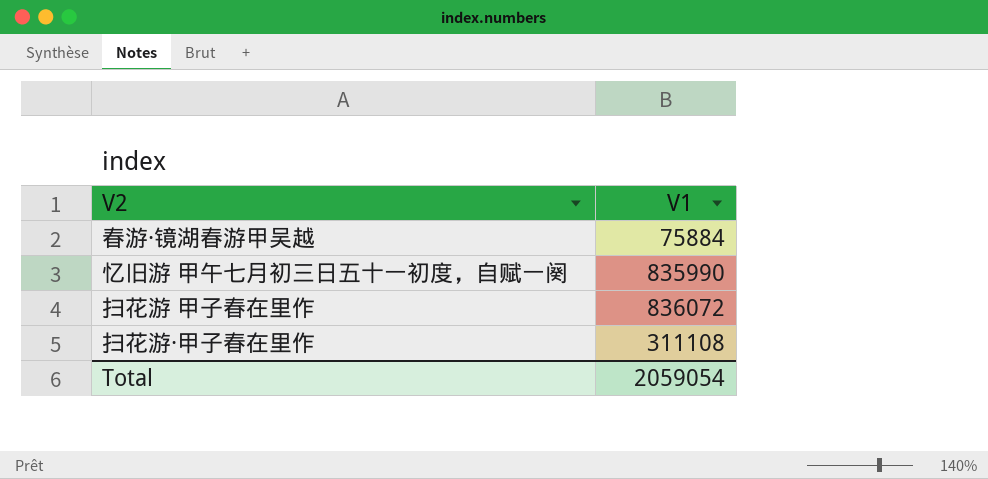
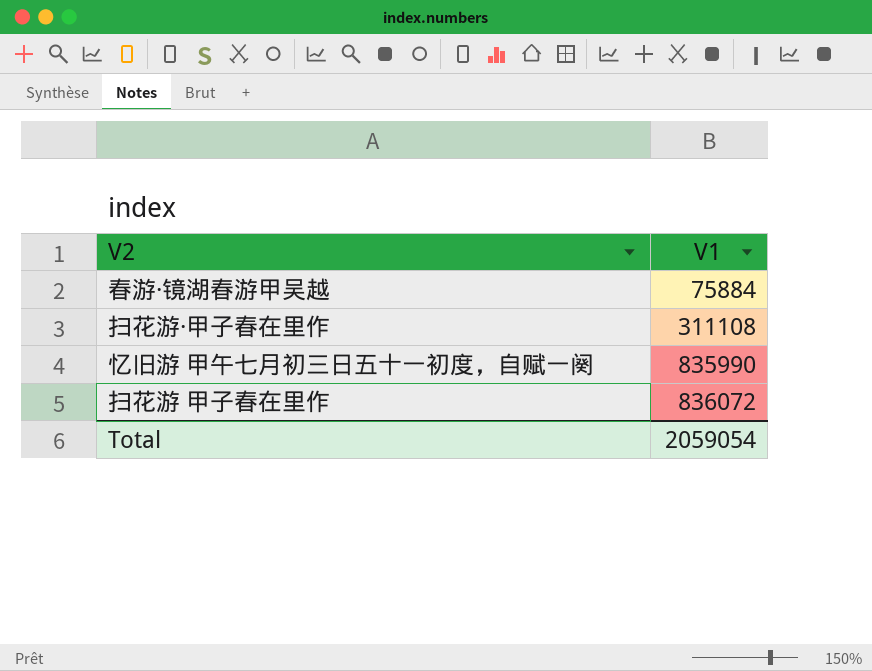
row order: none -> V1 ascending

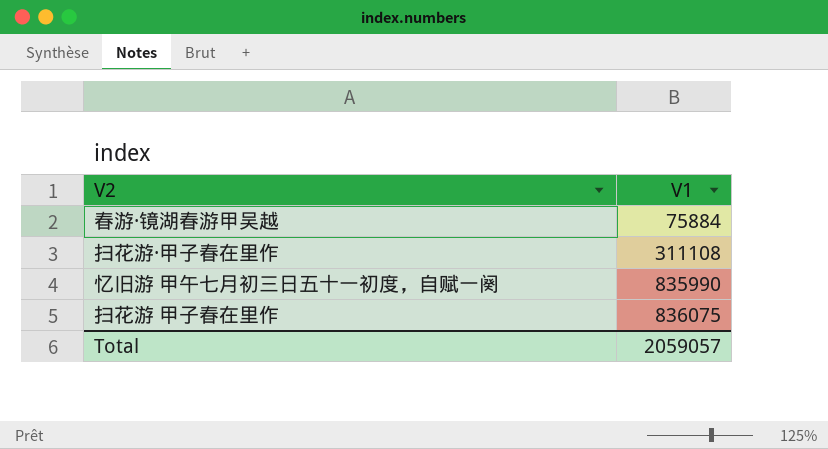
扫花游 甲子春在里作 | V1: 836072 -> 836075
Total | V1: 2059054 -> 2059057

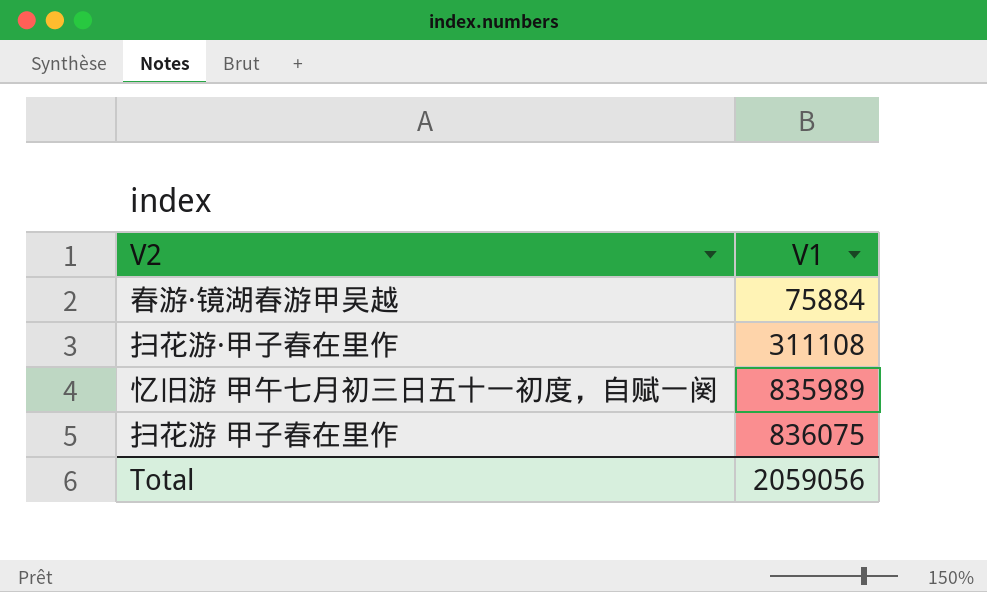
忆旧游 甲午七月初三日五十一初度，自赋一阕 | V1: 835990 -> 835989
Total | V1: 2059057 -> 2059056

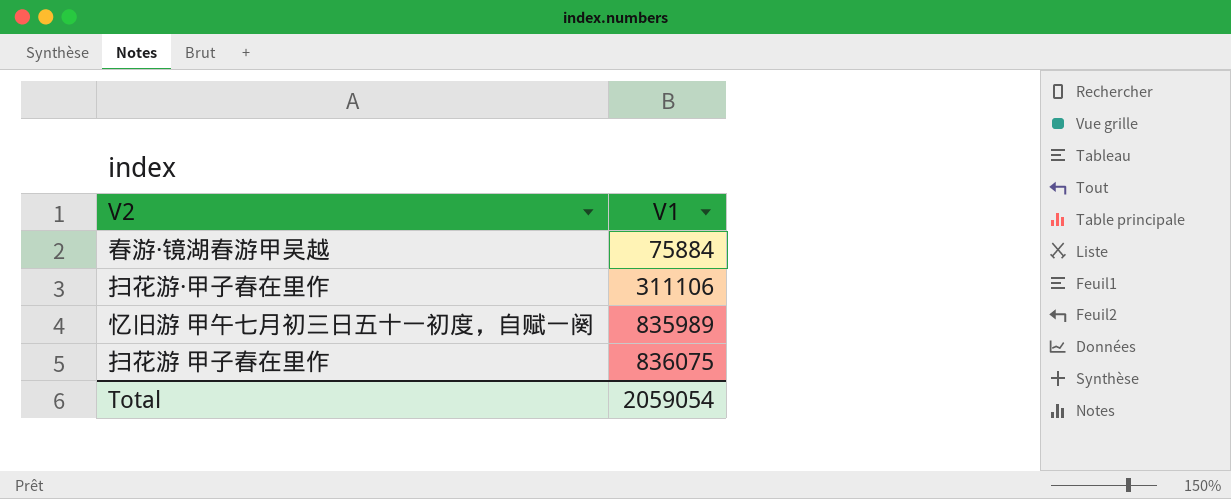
扫花游·甲子春在里作 | V1: 311108 -> 311106
Total | V1: 2059056 -> 2059054

